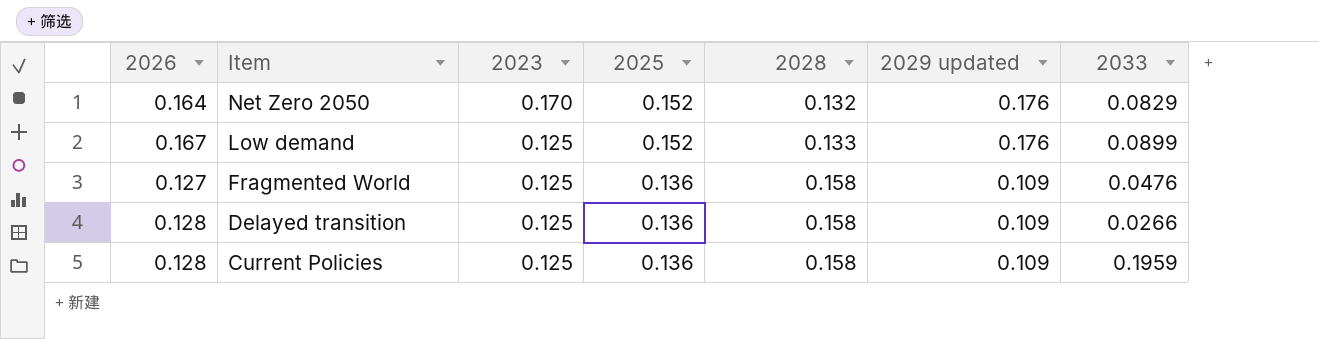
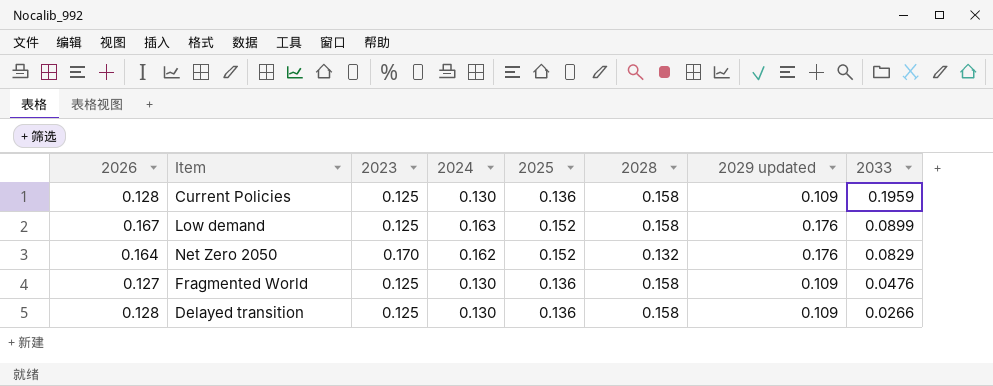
row order: Item descending -> 2033 descending
column 2024 | position: none -> 4
Low demand | 2028: 0.133 -> 0.158

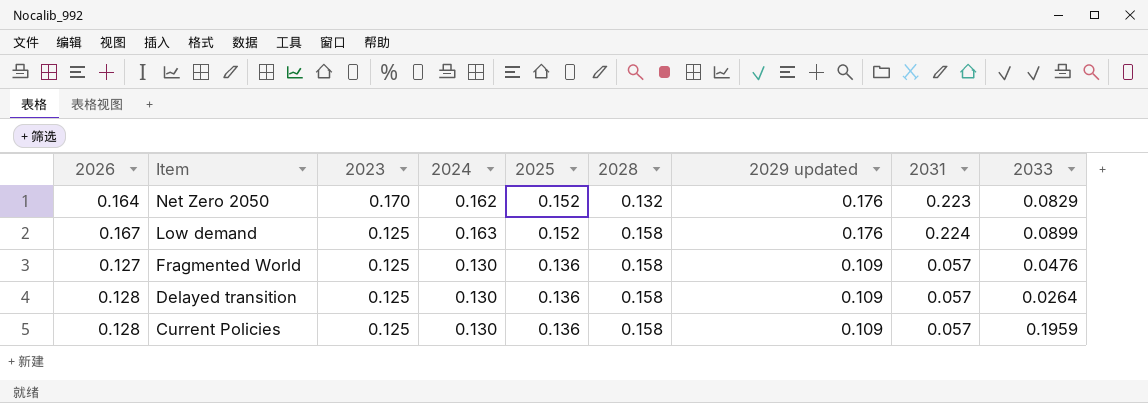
row order: 2033 descending -> Item descending
column 2031 | position: none -> 8
Delayed transition | 2033: 0.0266 -> 0.0264

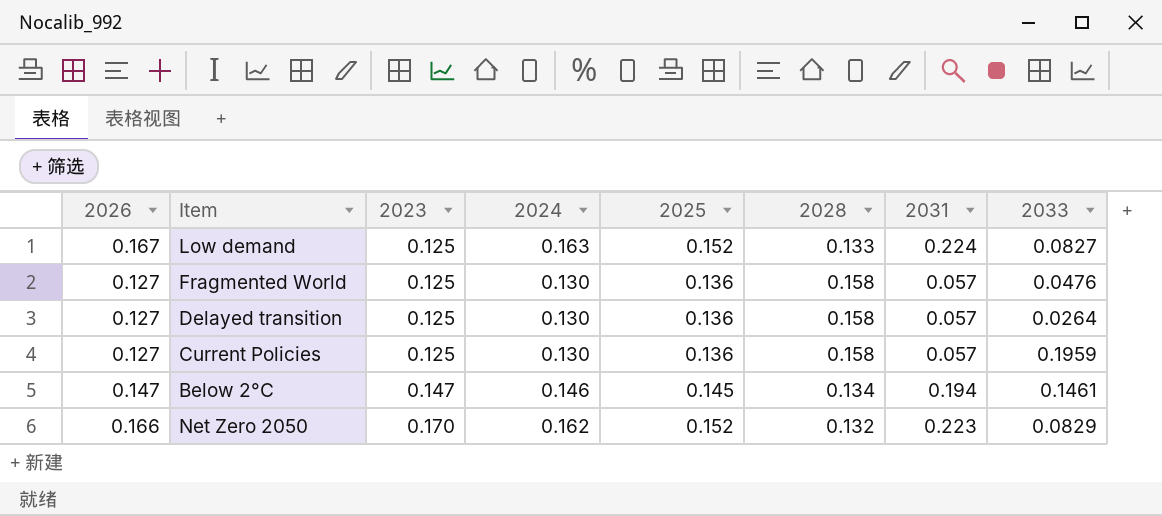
row order: Item descending -> 2023 ascending
column 2029 updated | position: 7 -> none
Low demand | 2028: 0.158 -> 0.133
Low demand | 2033: 0.0899 -> 0.0827
Delayed transition | 2026: 0.128 -> 0.127
Current Policies | 2026: 0.128 -> 0.127
row Below 2°C: none -> 0.147 | 0.147 | 0.146 | 0.145 | 0.134 | 0.194 | 0.1461
Net Zero 2050 | 2026: 0.164 -> 0.166

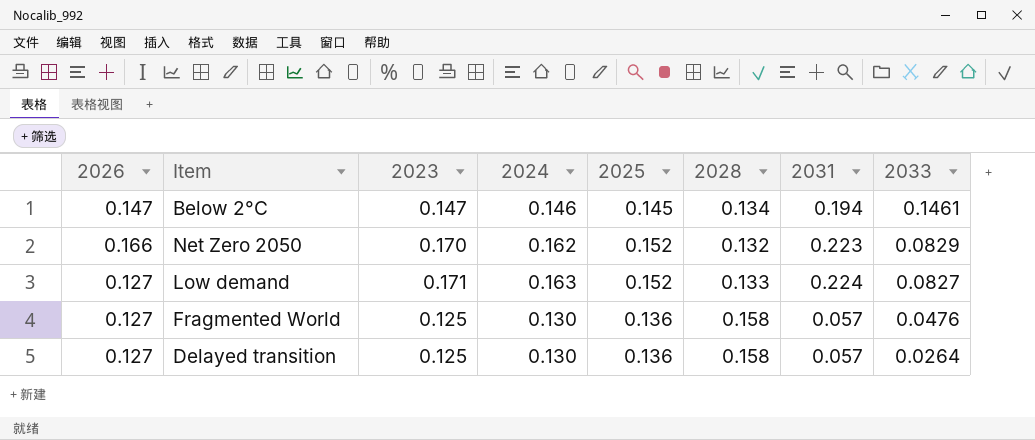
row order: 2023 ascending -> 2033 descending
row Current Policies: 0.127 | 0.125 | 0.130 | 0.136 | 0.158 | 0.057 | 0.1959 -> none
Low demand | 2026: 0.167 -> 0.127
Low demand | 2023: 0.125 -> 0.171

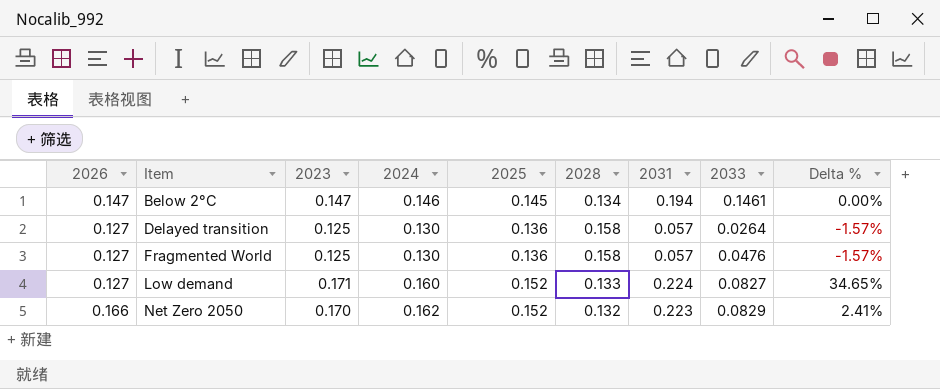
row order: 2033 descending -> Item ascending
column Delta % | formula: none -> ([2023] - [2026]) / [2026]
Low demand | 2024: 0.163 -> 0.160

